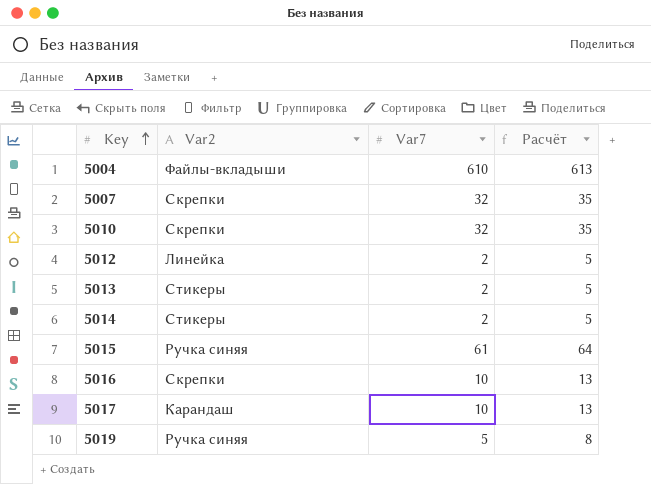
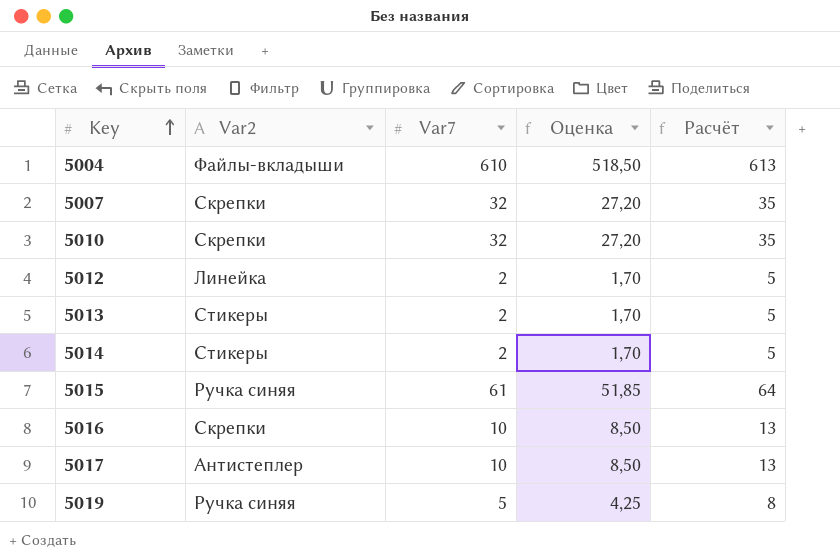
column Оценка | formula: none -> [Var7] * 0,85
5017 | Var2: Карандаш -> Антистеплер

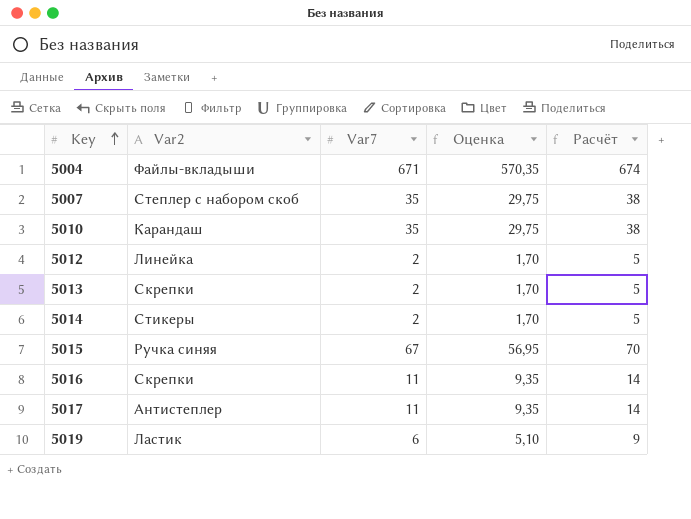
5004 | Var7: 610 -> 671
5004 | Оценка: 518,50 -> 570,35
5004 | Расчёт: 613 -> 674
5007 | Var2: Скрепки -> Степлер с набором скоб
5007 | Var7: 32 -> 35
5007 | Оценка: 27,20 -> 29,75
5007 | Расчёт: 35 -> 38
5010 | Var2: Скрепки -> Карандаш
5010 | Var7: 32 -> 35
5010 | Оценка: 27,20 -> 29,75
5010 | Расчёт: 35 -> 38
5013 | Var2: Стикеры -> Скрепки
5015 | Var7: 61 -> 67
5015 | Оценка: 51,85 -> 56,95
5015 | Расчёт: 64 -> 70
5016 | Var7: 10 -> 11
5016 | Оценка: 8,50 -> 9,35
5016 | Расчёт: 13 -> 14
5017 | Var7: 10 -> 11
5017 | Оценка: 8,50 -> 9,35
5017 | Расчёт: 13 -> 14
5019 | Var2: Ручка синяя -> Ластик
5019 | Var7: 5 -> 6
5019 | Оценка: 4,25 -> 5,10
5019 | Расчёт: 8 -> 9

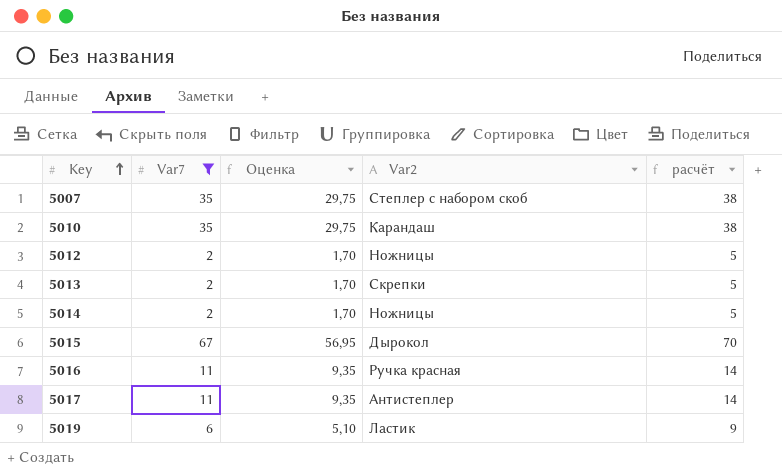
filter: none -> Var7 != 671
column Var2 | position: 2 -> 4
column name: Расчёт -> расчёт
5012 | Var2: Линейка -> Ножницы
5014 | Var2: Стикеры -> Ножницы
5015 | Var2: Ручка синяя -> Дырокол
5016 | Var2: Скрепки -> Ручка красная

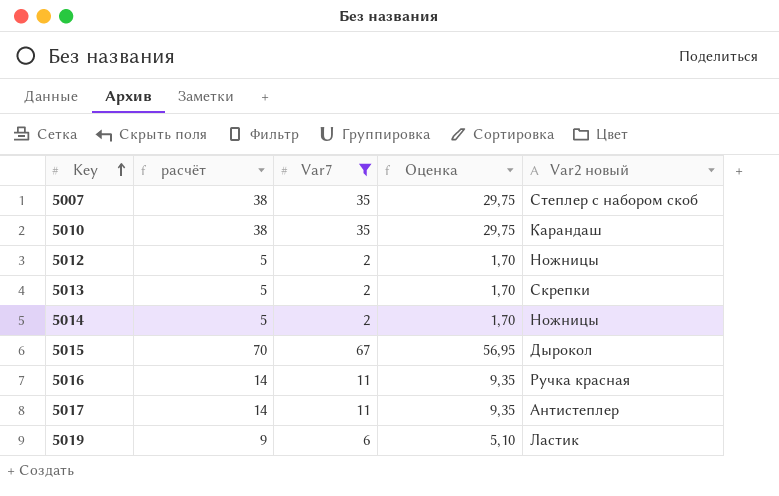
column расчёт | position: 5 -> 2
column name: Var2 -> Var2 новый

